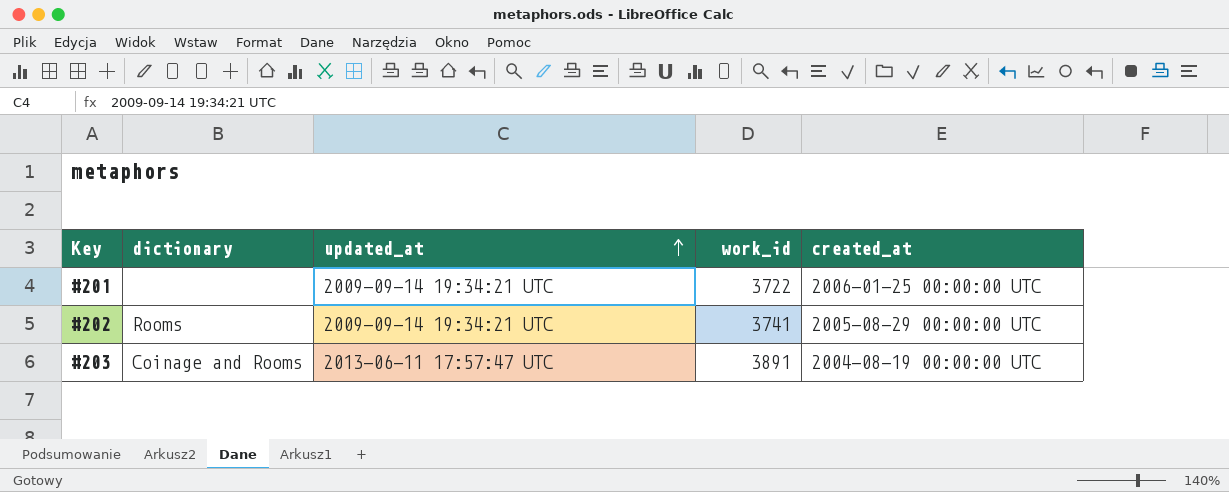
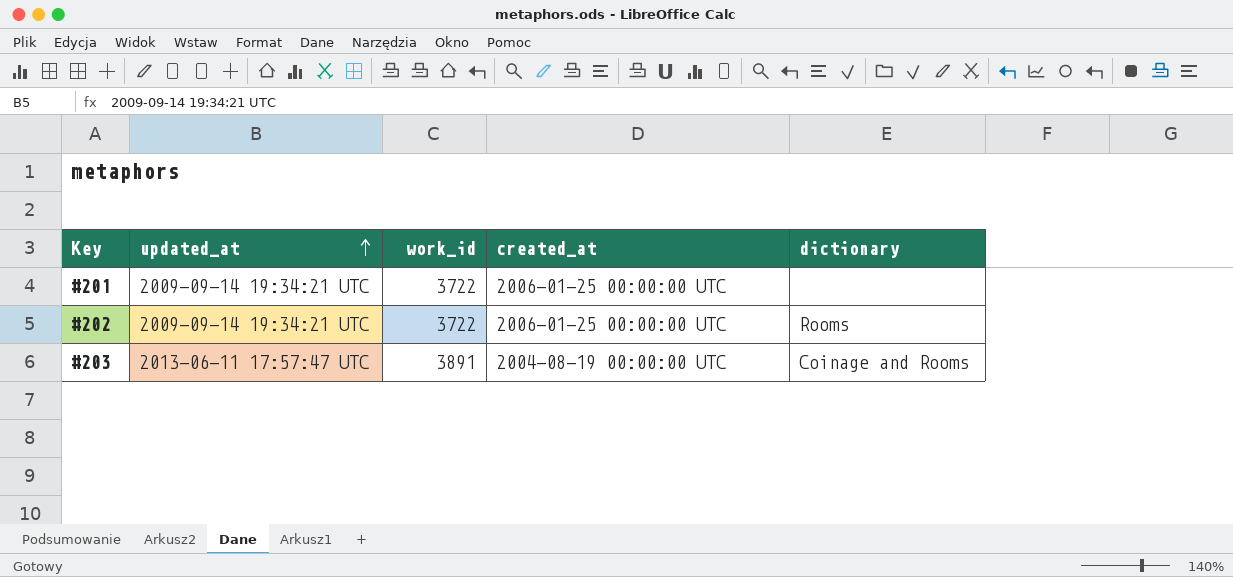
column dictionary | position: 2 -> 5
#202 | work_id: 3741 -> 3722
#202 | created_at: 2005-08-29 00:00:00 UTC -> 2006-01-25 00:00:00 UTC

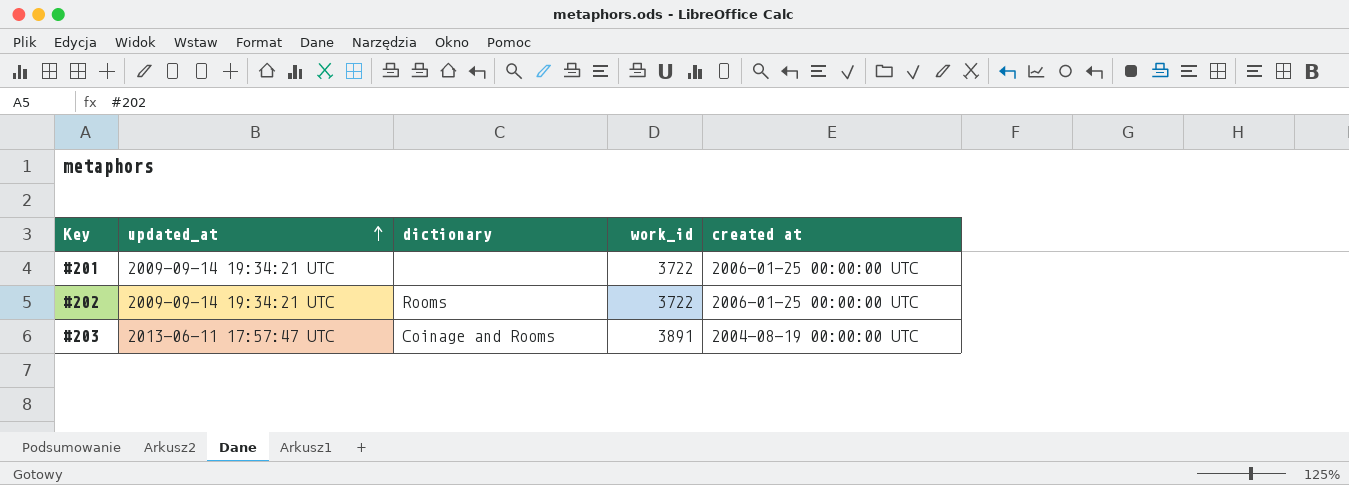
column dictionary | position: 5 -> 3
column name: created_at -> created at

